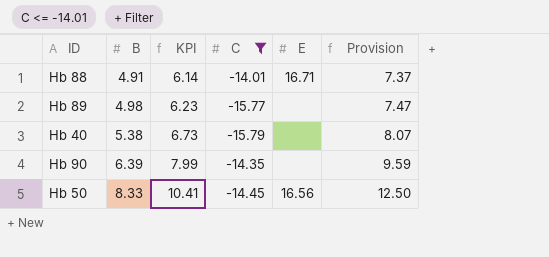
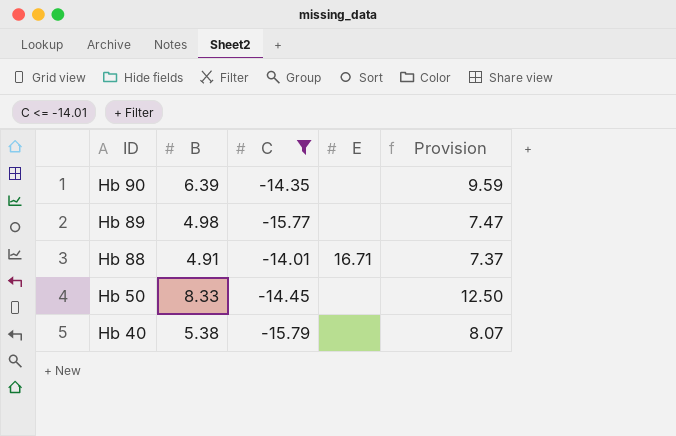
row order: B ascending -> ID descending
column KPI | formula: [B] * 1.25 -> none
Hb 50 | E: 16.56 -> none

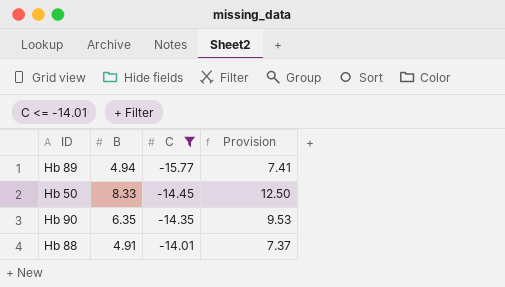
row order: ID descending -> C ascending
column E | position: 4 -> none
row Hb 40: 5.38 | -15.79 | none | 8.07 -> none
Hb 89 | B: 4.98 -> 4.94
Hb 89 | Provision: 7.47 -> 7.41
Hb 90 | B: 6.39 -> 6.35
Hb 90 | Provision: 9.59 -> 9.53

